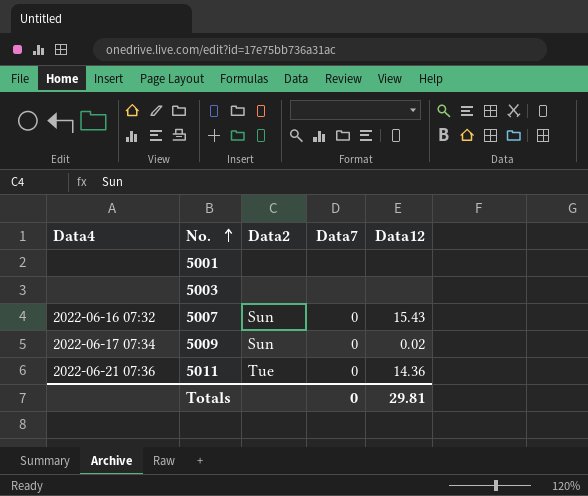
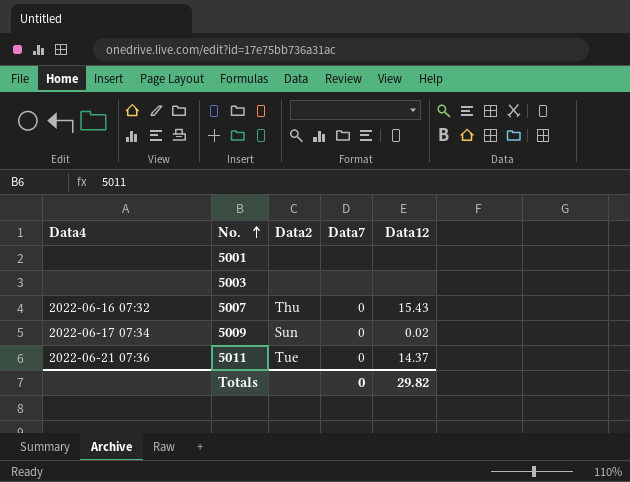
5007 | Data2: Sun -> Thu
5011 | Data12: 14.36 -> 14.37
Totals | Data12: 29.81 -> 29.82

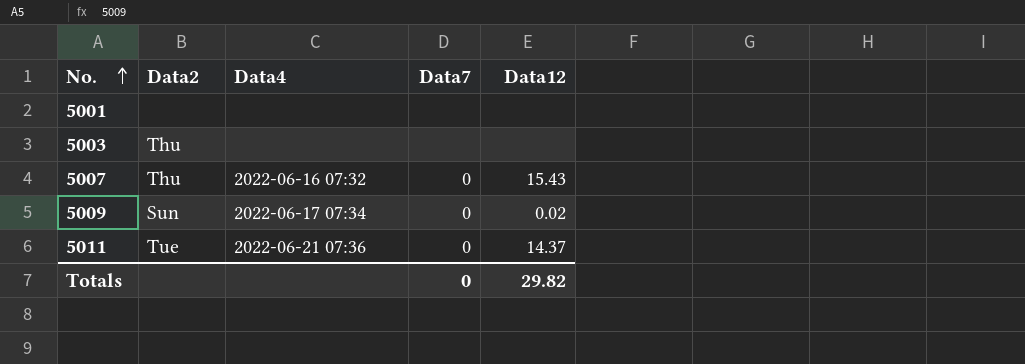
column Data4 | position: 1 -> 3
5003 | Data2: none -> Thu

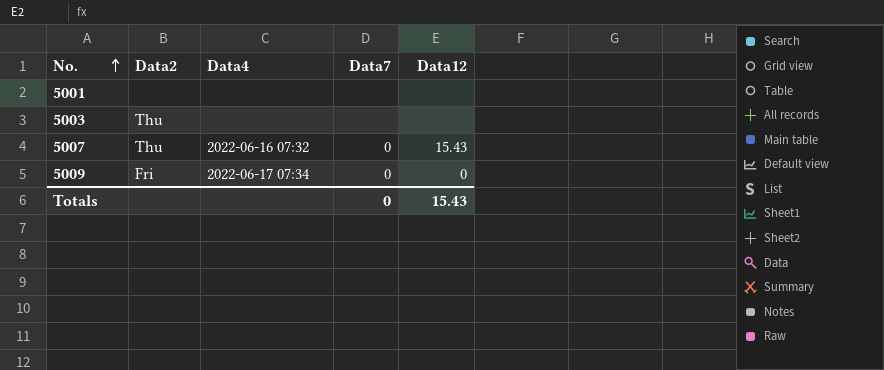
row 5011: Tue | 2022-06-21 07:36 | 0 | 14.37 -> none
5009 | Data2: Sun -> Fri
5009 | Data12: 0.02 -> 0
Totals | Data12: 29.82 -> 15.43

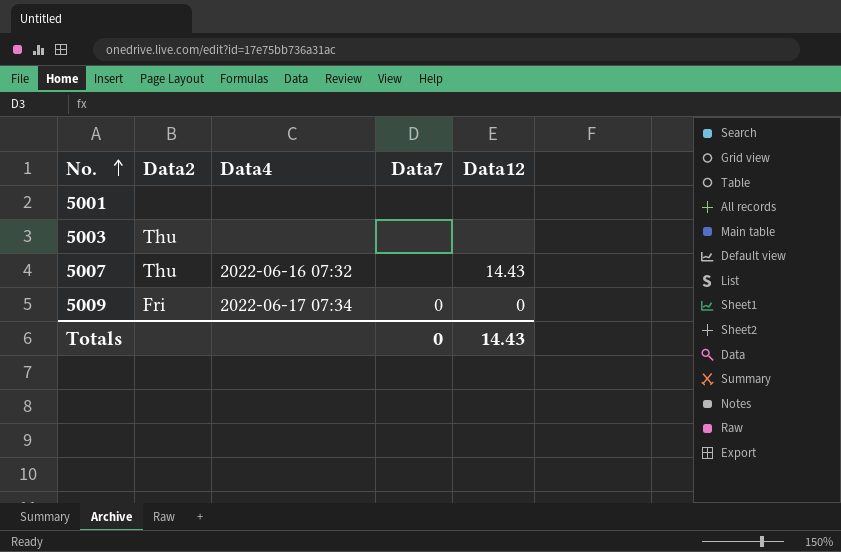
5007 | Data7: 0 -> none
5007 | Data12: 15.43 -> 14.43
Totals | Data12: 15.43 -> 14.43

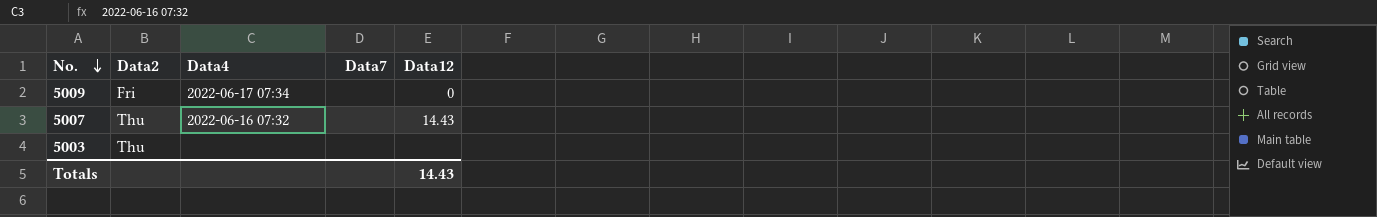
row order: No. ascending -> No. descending
row 5001: none | none | none | none -> none
5009 | Data7: 0 -> none
Totals | Data7: 0 -> none

